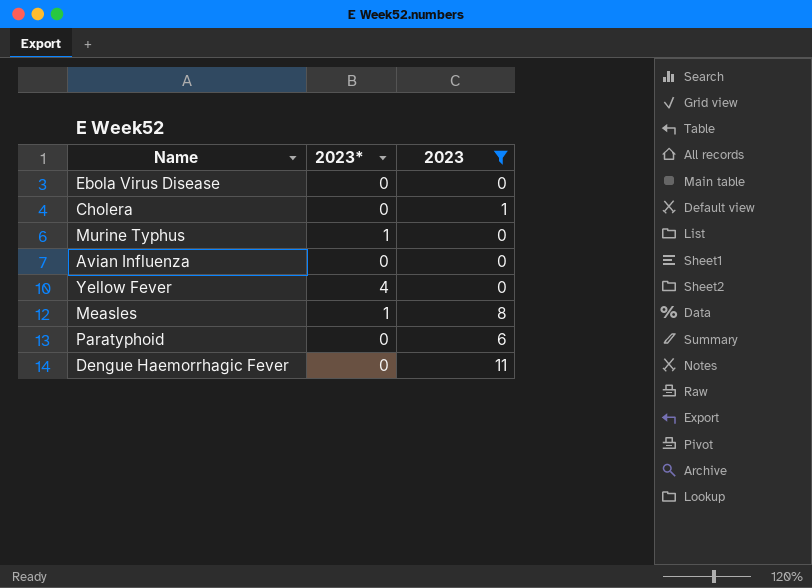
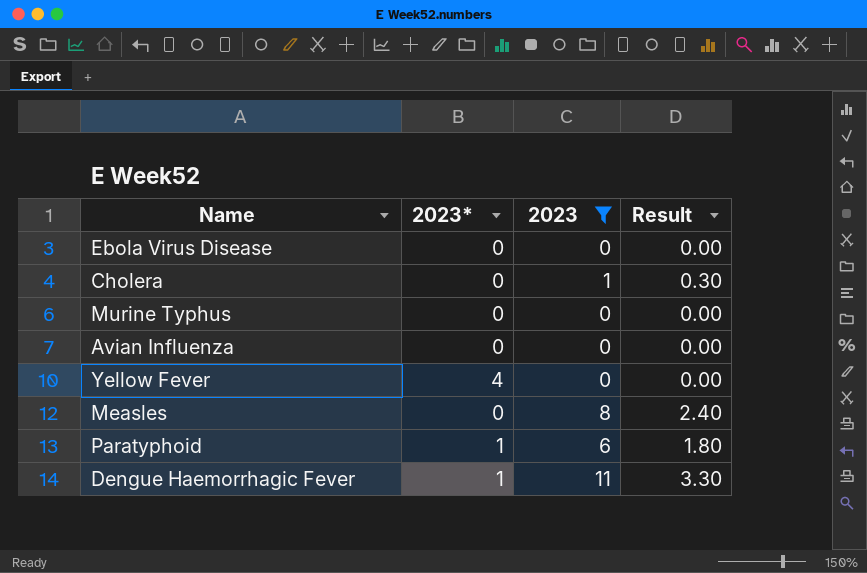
column Result | formula: none -> [2023] * 0.3
Murine Typhus | 2023*: 1 -> 0
Measles | 2023*: 1 -> 0
Paratyphoid | 2023*: 0 -> 1
Dengue Haemorrhagic Fever | 2023*: 0 -> 1

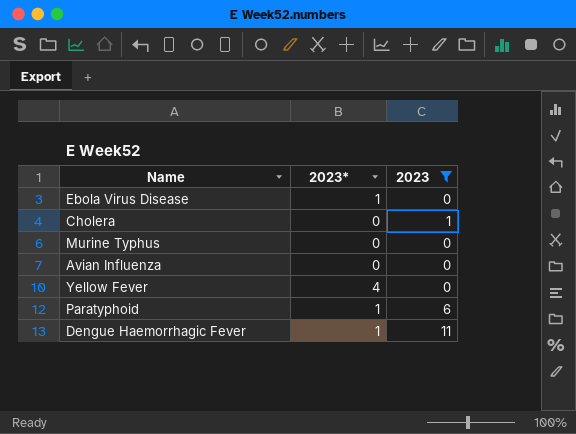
column Result | formula: [2023] * 0.3 -> none
row Measles: 0 | 8 | 2.40 -> none
Ebola Virus Disease | 2023*: 0 -> 1

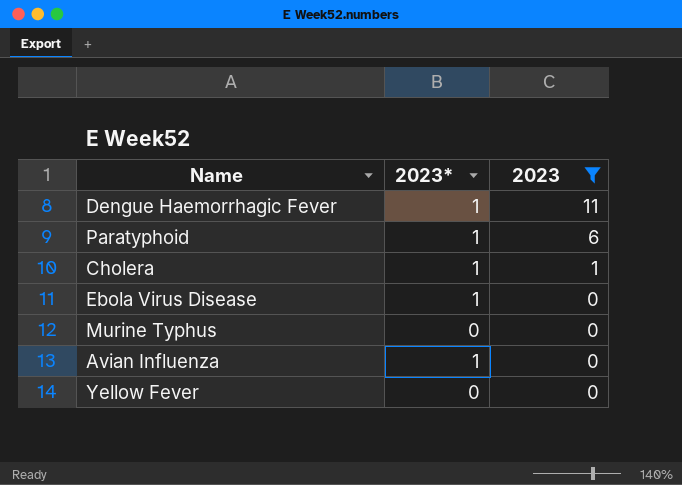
row order: none -> 2023 descending
Cholera | 2023*: 0 -> 1
Avian Influenza | 2023*: 0 -> 1
Yellow Fever | 2023*: 4 -> 0

